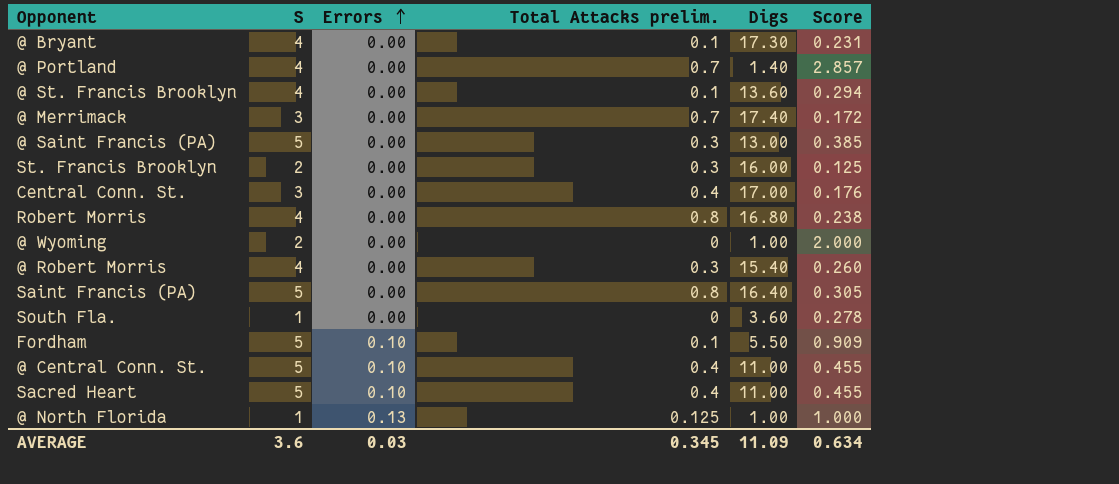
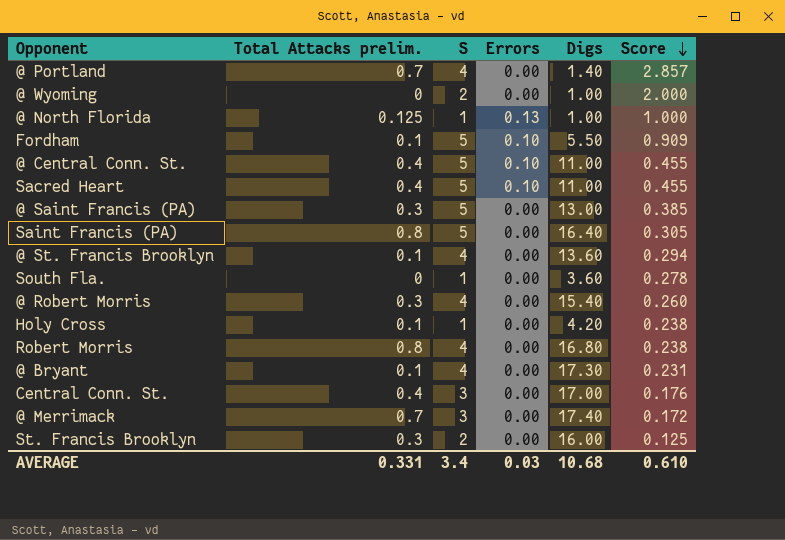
row order: Errors ascending -> Score descending
column Total Attacks prelim. | position: 4 -> 2
row Holy Cross: none -> 0.1 | 1 | 0.00 | 4.20 | 0.238
AVERAGE | Total Attacks prelim.: 0.345 -> 0.331
AVERAGE | S: 3.6 -> 3.4
AVERAGE | Digs: 11.09 -> 10.68
AVERAGE | Score: 0.634 -> 0.610

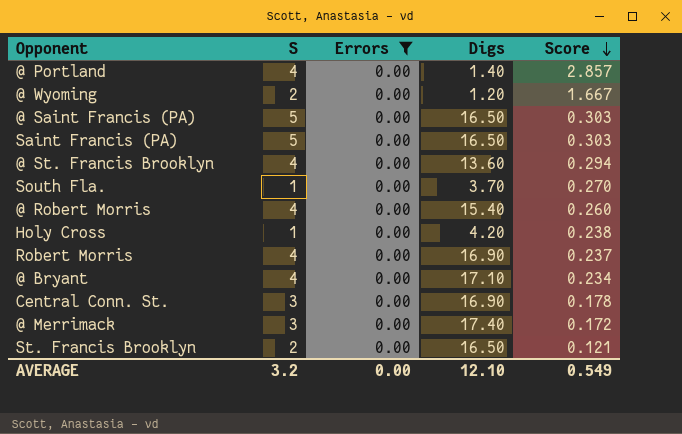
filter: none -> Errors = 0.00
column Total Attacks prelim. | position: 2 -> none
@ Wyoming | Digs: 1.00 -> 1.20
@ Wyoming | Score: 2.000 -> 1.667
@ Saint Francis (PA) | Digs: 13.00 -> 16.50
@ Saint Francis (PA) | Score: 0.385 -> 0.303
Saint Francis (PA) | Digs: 16.40 -> 16.50
Saint Francis (PA) | Score: 0.305 -> 0.303
South Fla. | Digs: 3.60 -> 3.70
South Fla. | Score: 0.278 -> 0.270
Robert Morris | Digs: 16.80 -> 16.90
Robert Morris | Score: 0.238 -> 0.237
@ Bryant | Digs: 17.30 -> 17.10
@ Bryant | Score: 0.231 -> 0.234
Central Conn. St. | Digs: 17.00 -> 16.90
Central Conn. St. | Score: 0.176 -> 0.178
St. Francis Brooklyn | Digs: 16.00 -> 16.50
St. Francis Brooklyn | Score: 0.125 -> 0.121
AVERAGE | S: 3.4 -> 3.2
AVERAGE | Errors: 0.03 -> 0.00
AVERAGE | Digs: 10.68 -> 12.10
AVERAGE | Score: 0.610 -> 0.549

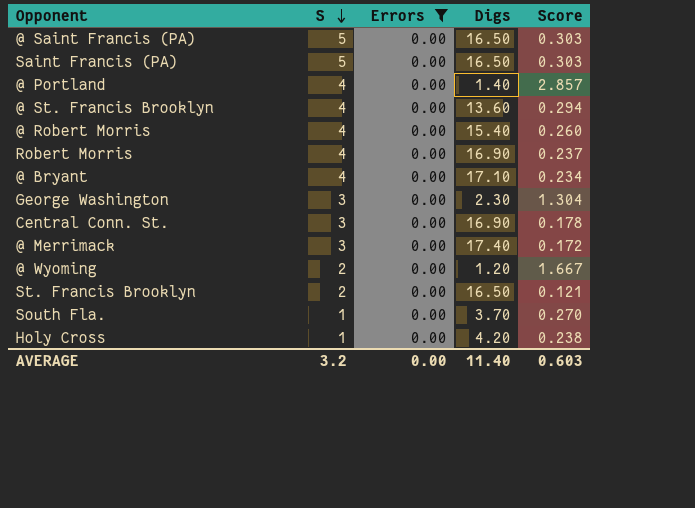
row order: Score descending -> S descending
row George Washington: none -> 3 | 0.00 | 2.30 | 1.304
AVERAGE | Digs: 12.10 -> 11.40
AVERAGE | Score: 0.549 -> 0.603

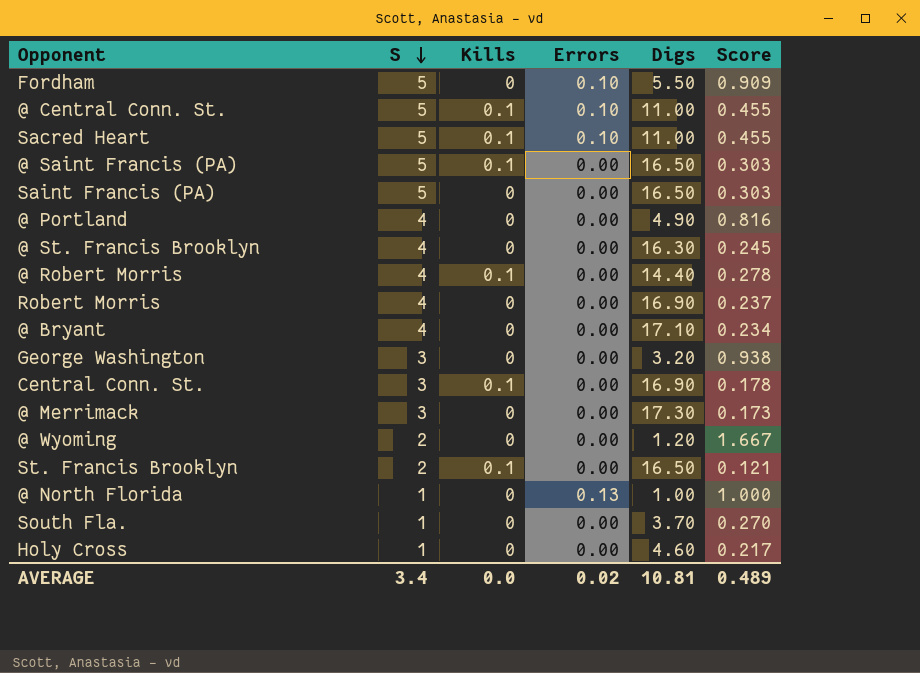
filter: Errors = 0.00 -> none
column Kills | position: none -> 3
@ Portland | Digs: 1.40 -> 4.90
@ Portland | Score: 2.857 -> 0.816
@ St. Francis Brooklyn | Digs: 13.60 -> 16.30
@ St. Francis Brooklyn | Score: 0.294 -> 0.245
@ Robert Morris | Digs: 15.40 -> 14.40
@ Robert Morris | Score: 0.260 -> 0.278
George Washington | Digs: 2.30 -> 3.20
George Washington | Score: 1.304 -> 0.938
@ Merrimack | Digs: 17.40 -> 17.30
@ Merrimack | Score: 0.172 -> 0.173
Holy Cross | Digs: 4.20 -> 4.60
Holy Cross | Score: 0.238 -> 0.217
AVERAGE | S: 3.2 -> 3.4
AVERAGE | Errors: 0.00 -> 0.02
AVERAGE | Digs: 11.40 -> 10.81
AVERAGE | Score: 0.603 -> 0.489

